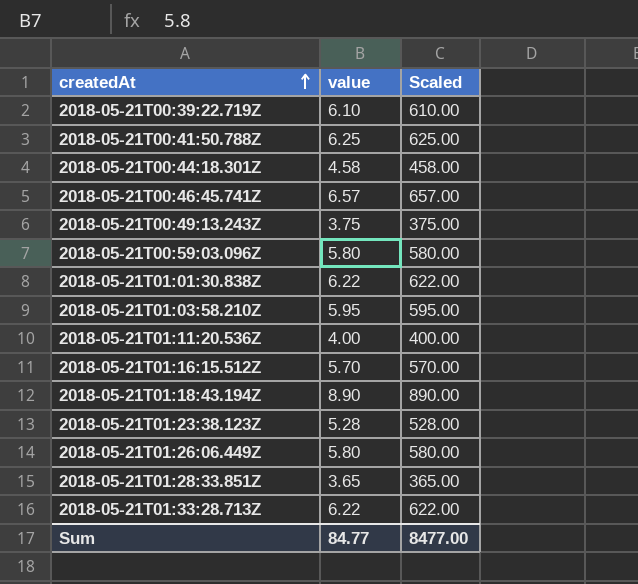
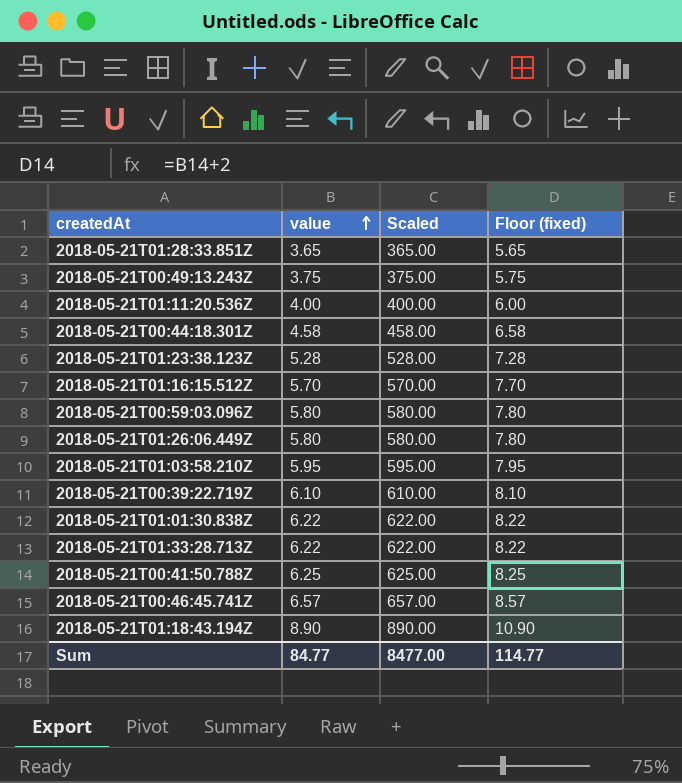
row order: createdAt ascending -> value ascending
column Floor (fixed) | formula: none -> [value] + 2

